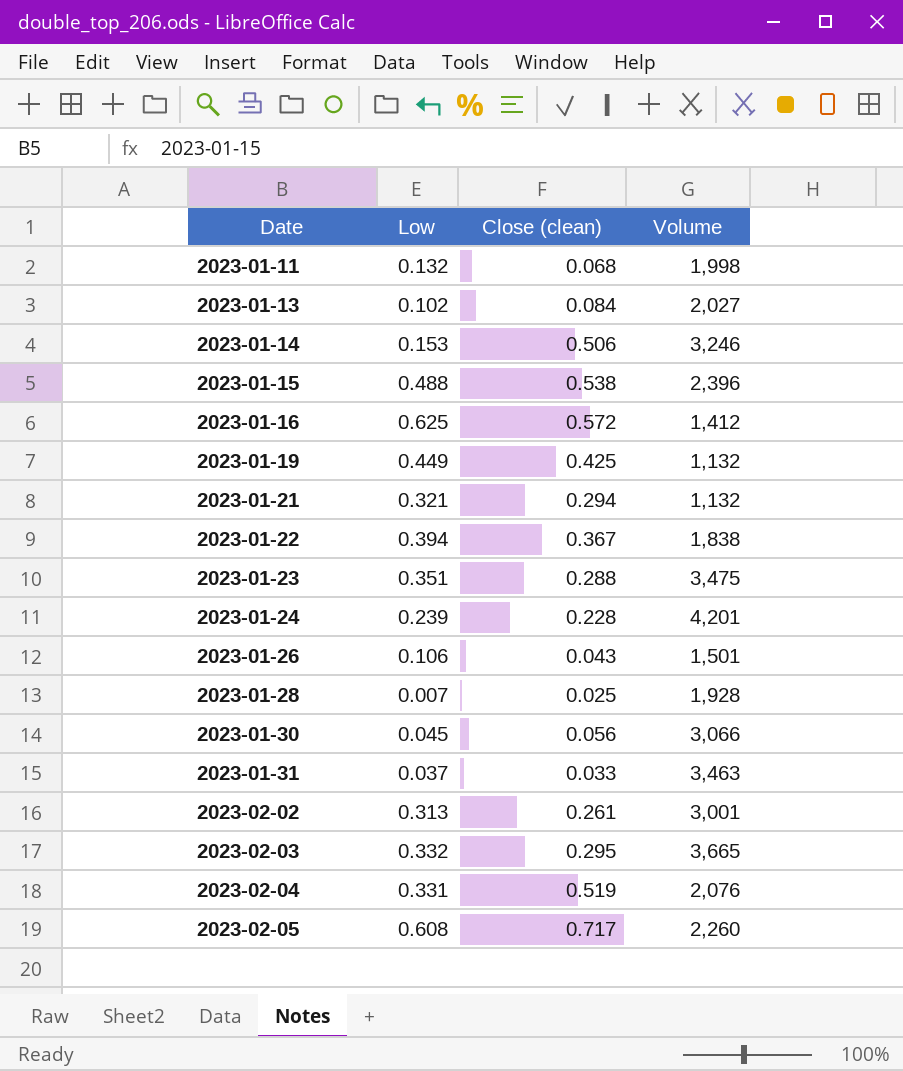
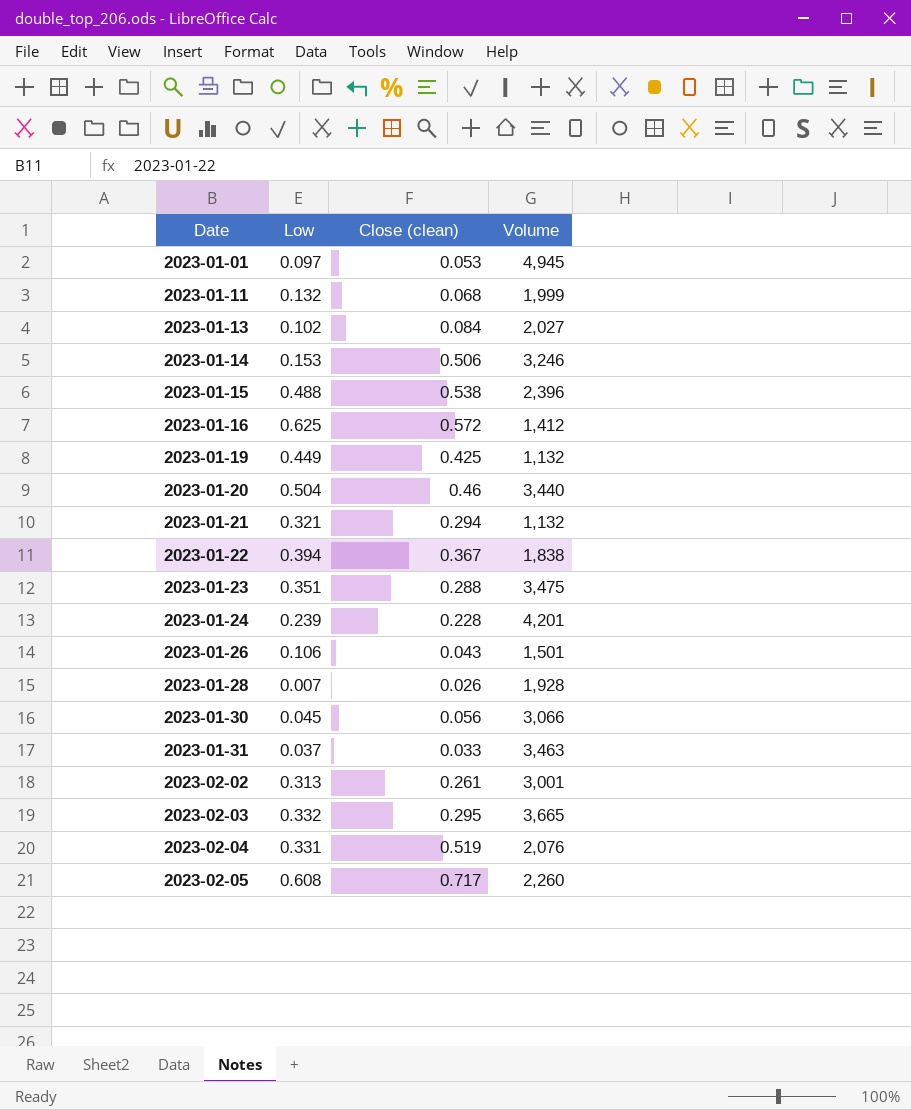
row 2023-01-01: none -> 0.097 | 0.053 | 4,945
2023-01-11 | Volume: 1,998 -> 1,999
row 2023-01-20: none -> 0.504 | 0.46 | 3,440
2023-01-28 | Close (clean): 0.025 -> 0.026

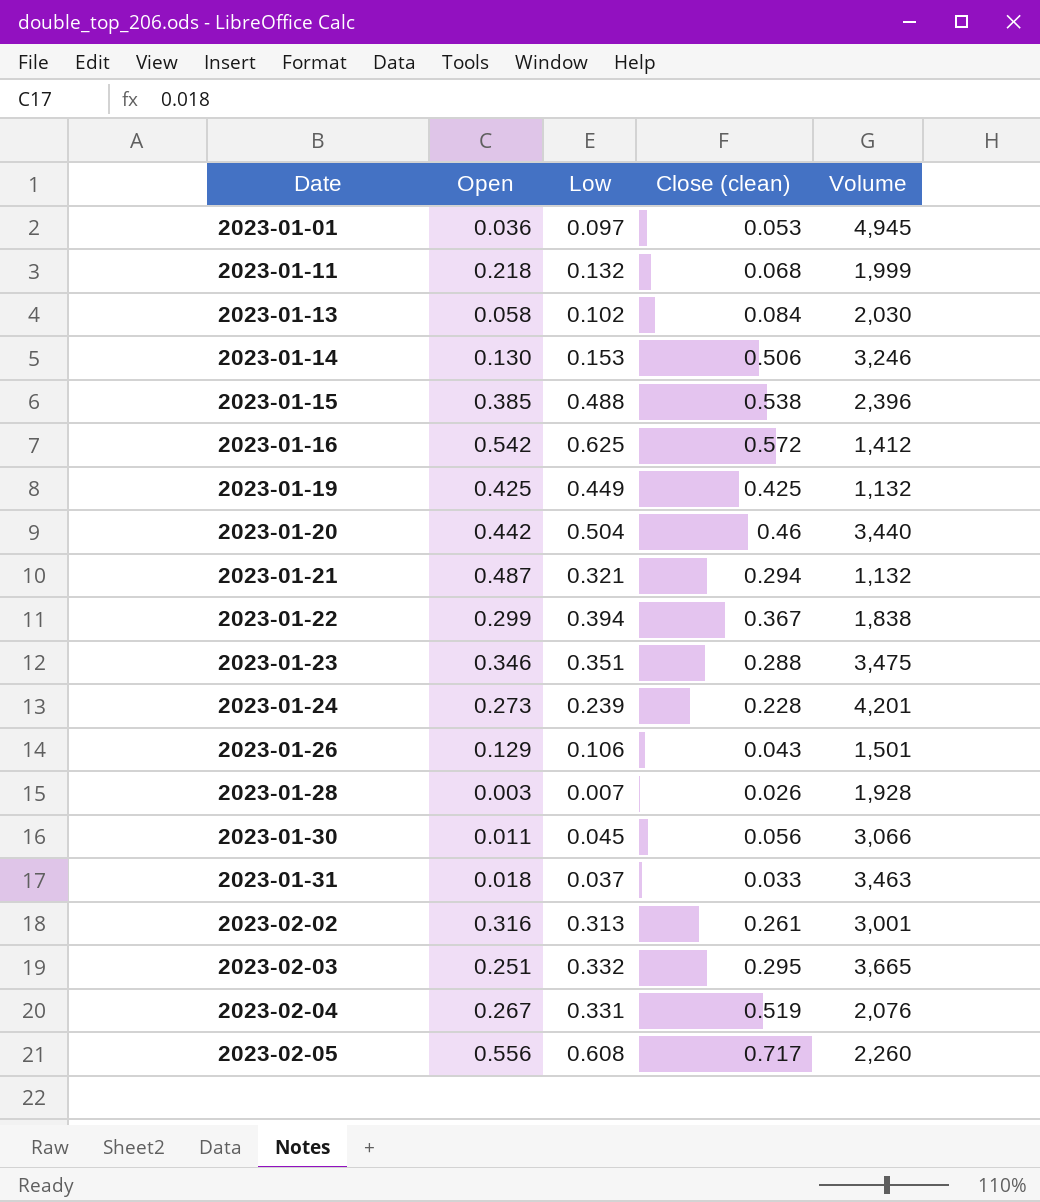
column Open | position: none -> 2
2023-01-13 | Volume: 2,027 -> 2,030

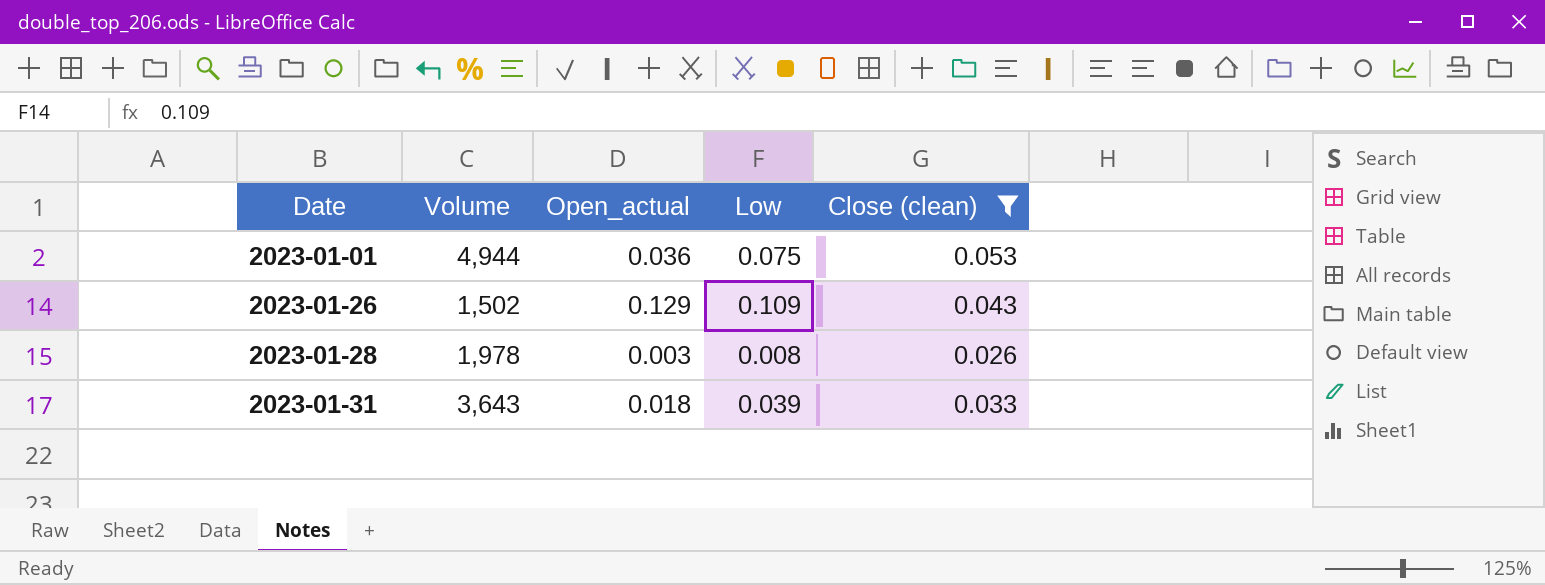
filter: none -> Close (clean) <= 0.053
column Volume | position: 5 -> 2
column name: Open -> Open_actual
2023-01-01 | Volume: 4,945 -> 4,944
2023-01-01 | Low: 0.097 -> 0.075
2023-01-26 | Volume: 1,501 -> 1,502
2023-01-26 | Low: 0.106 -> 0.109
2023-01-28 | Volume: 1,928 -> 1,978
2023-01-28 | Low: 0.007 -> 0.008
2023-01-31 | Volume: 3,463 -> 3,643
2023-01-31 | Low: 0.037 -> 0.039

